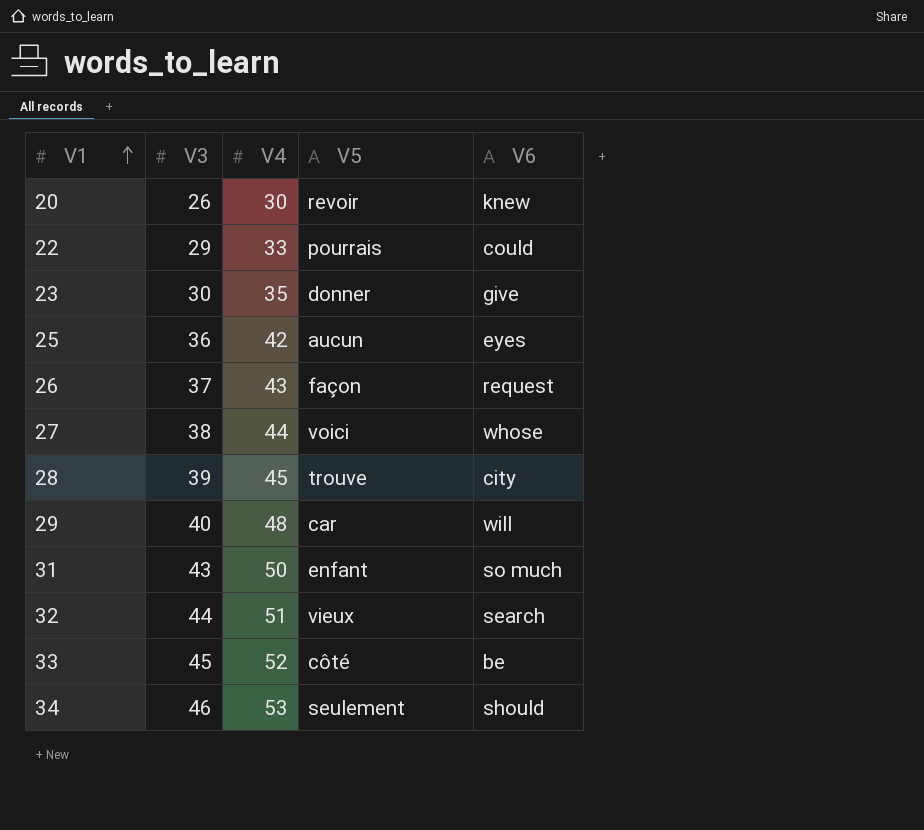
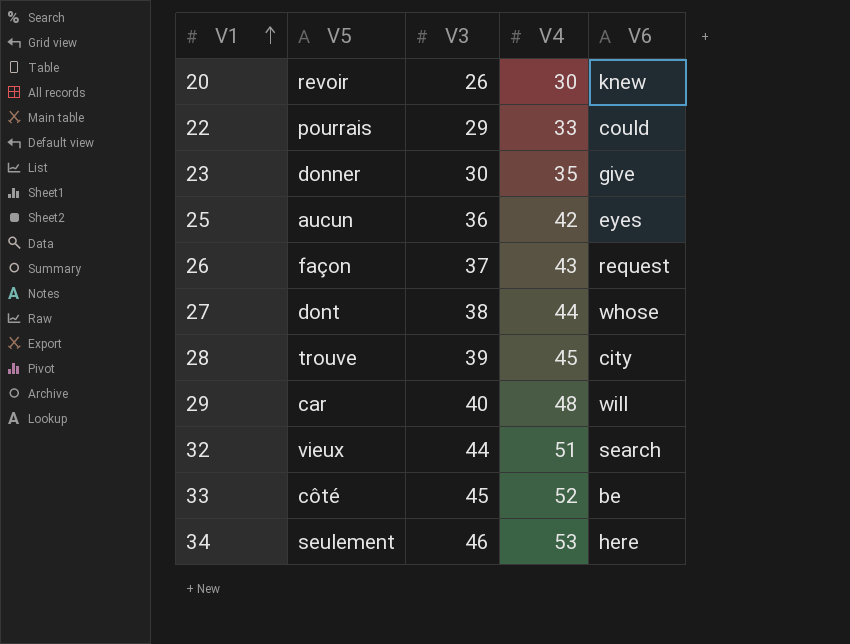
column V5 | position: 4 -> 2
row 31: 43 | 50 | enfant | so much -> none
27 | V5: voici -> dont
34 | V6: should -> here

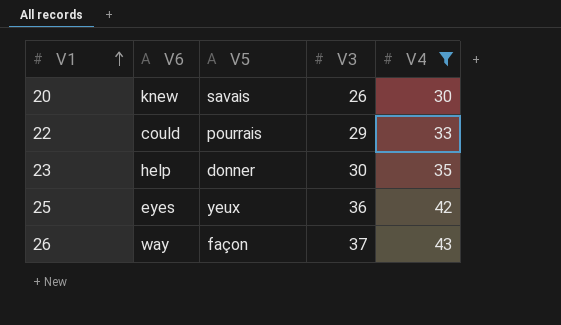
filter: none -> V4 <= 43
column V6 | position: 5 -> 2
20 | V5: revoir -> savais
23 | V6: give -> help
25 | V5: aucun -> yeux
26 | V6: request -> way

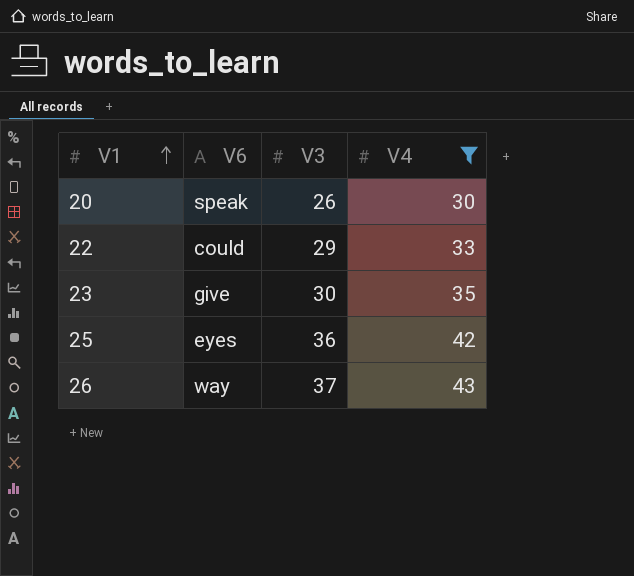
column V5 | position: 3 -> none
20 | V6: knew -> speak
23 | V6: help -> give

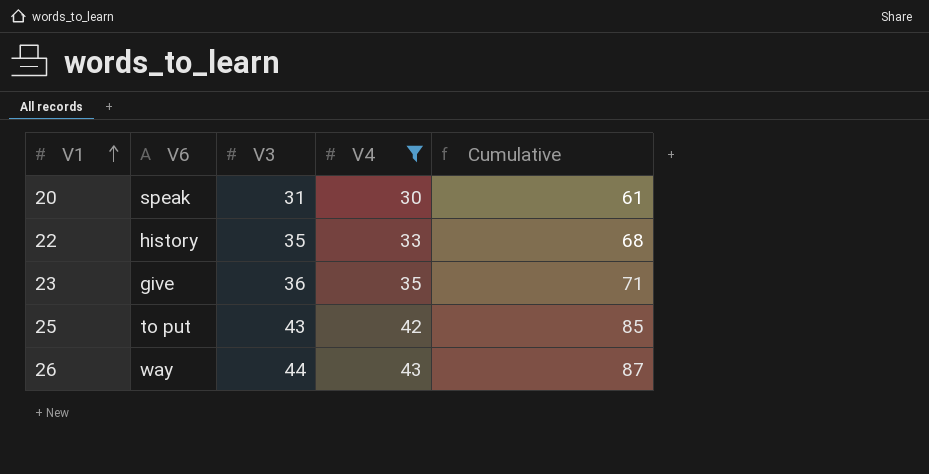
column Cumulative | formula: none -> [V3] + [V4]
20 | V3: 26 -> 31
22 | V6: could -> history
22 | V3: 29 -> 35
23 | V3: 30 -> 36
25 | V6: eyes -> to put
25 | V3: 36 -> 43
26 | V3: 37 -> 44

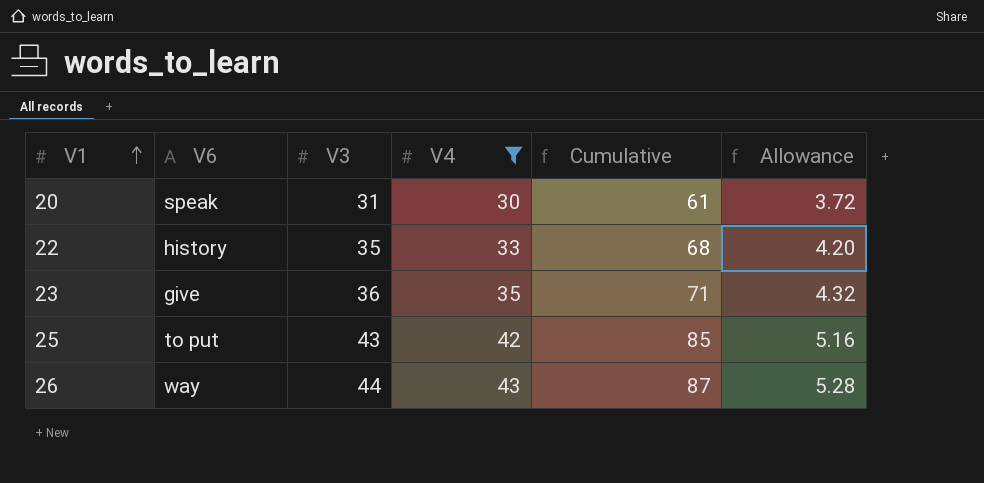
column Allowance | formula: none -> [V3] * 0.12

